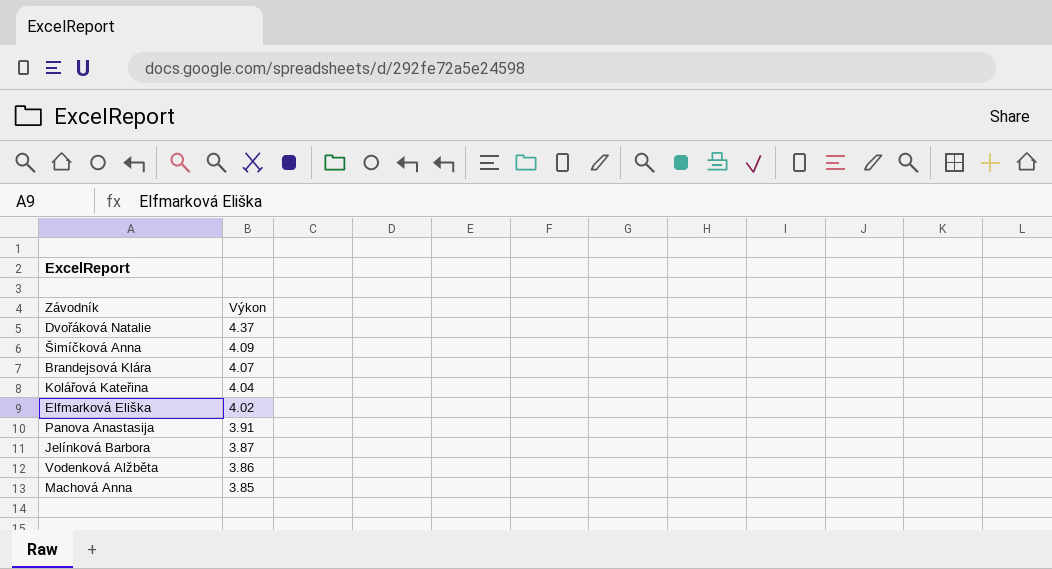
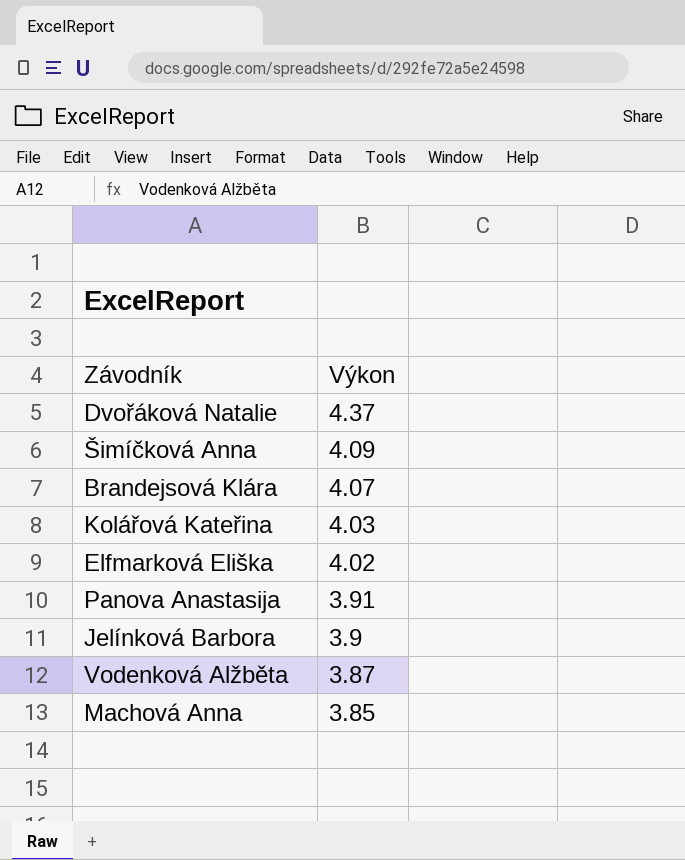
Kolářová Kateřina | Výkon: 4.04 -> 4.03
Jelínková Barbora | Výkon: 3.87 -> 3.9
Vodenková Alžběta | Výkon: 3.86 -> 3.87

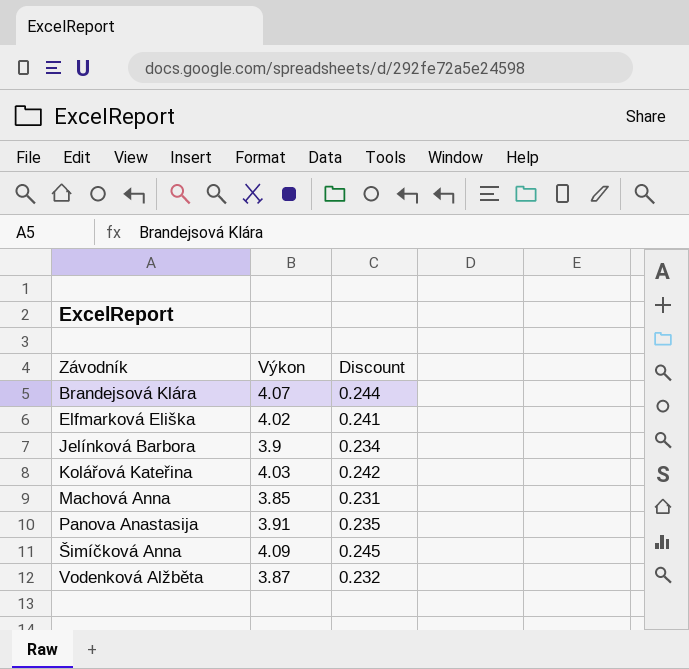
row order: Výkon descending -> Závodník ascending
column Discount | formula: none -> [Výkon] * 0.06
row Dvořáková Natalie: 4.37 -> none

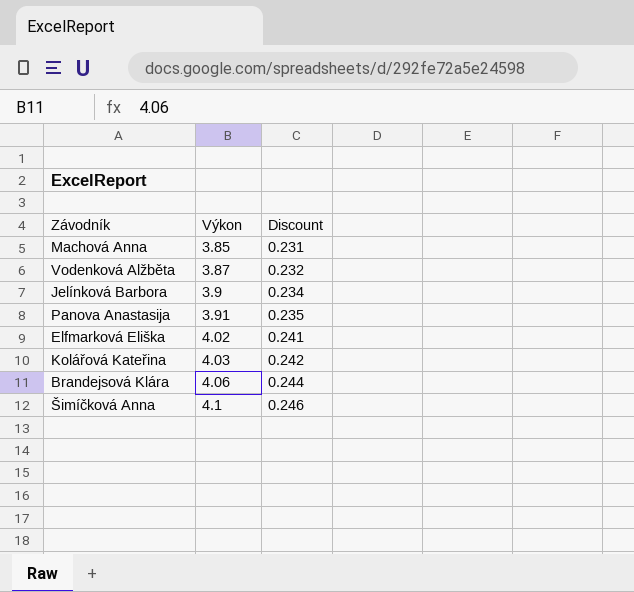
row order: Závodník ascending -> Výkon ascending
Brandejsová Klára | Výkon: 4.07 -> 4.06
Šimíčková Anna | Výkon: 4.09 -> 4.1
Šimíčková Anna | Discount: 0.245 -> 0.246

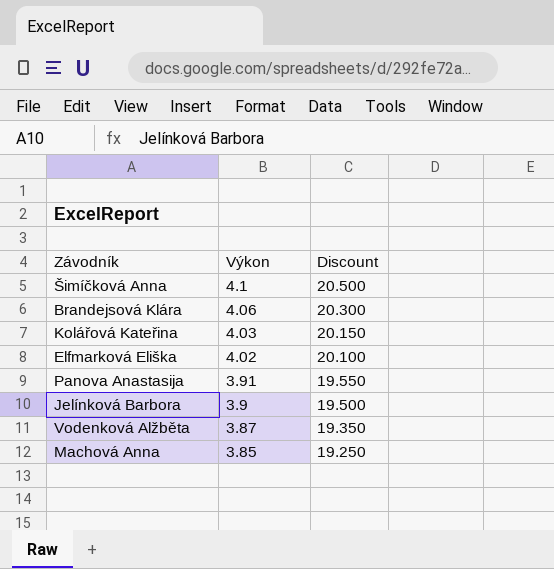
row order: Výkon ascending -> Výkon descending
column Discount | formula: [Výkon] * 0.06 -> [Výkon] * 5

